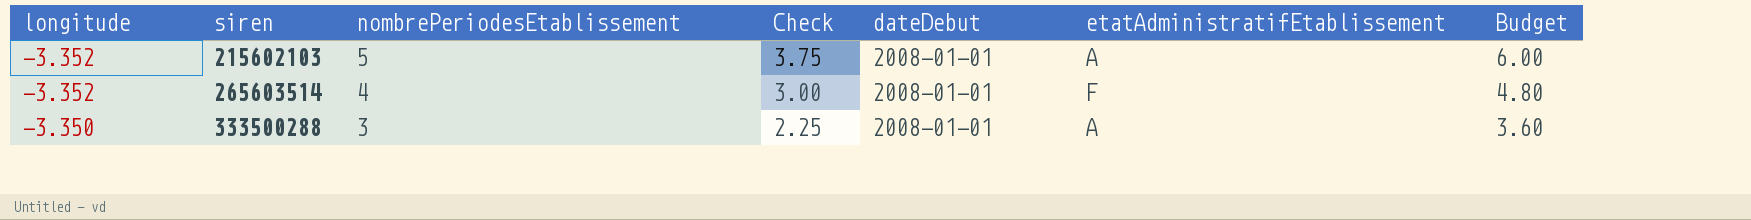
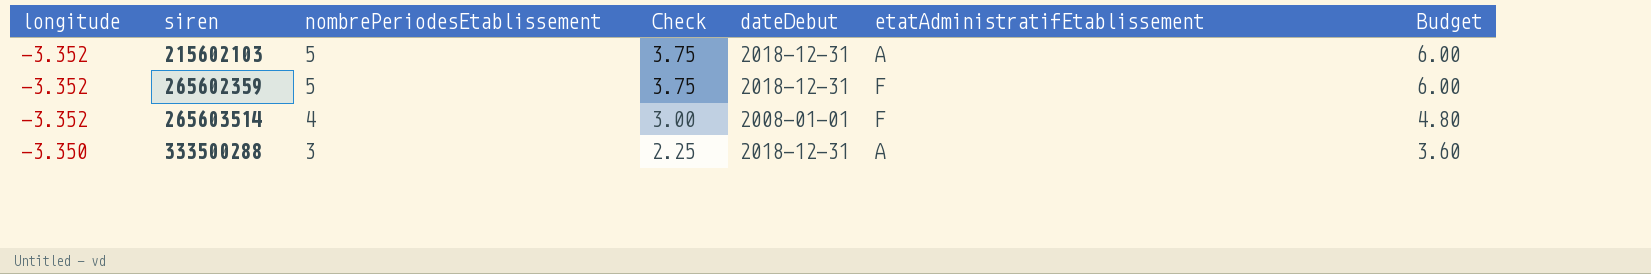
215602103 | dateDebut: 2008-01-01 -> 2018-12-31
row 265602359: none -> -3.352 | 5 | 3.75 | 2018-12-31 | F | 6.00
333500288 | dateDebut: 2008-01-01 -> 2018-12-31

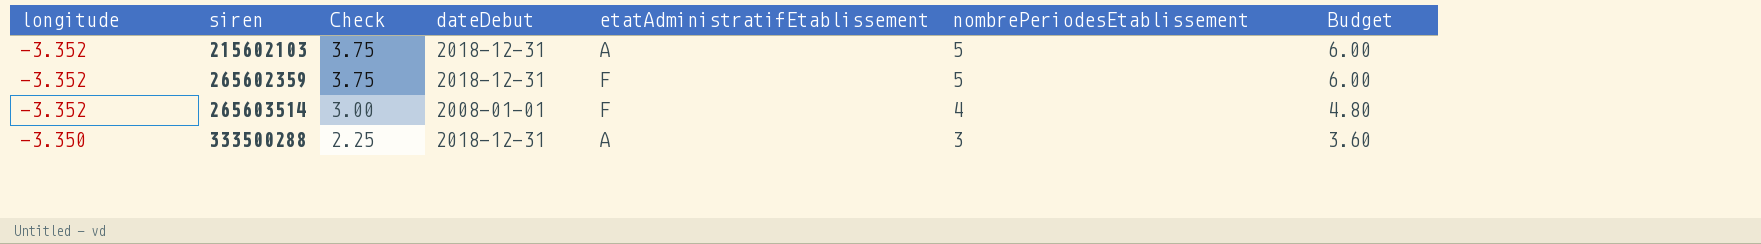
column nombrePeriodesEtablissement | position: 3 -> 6

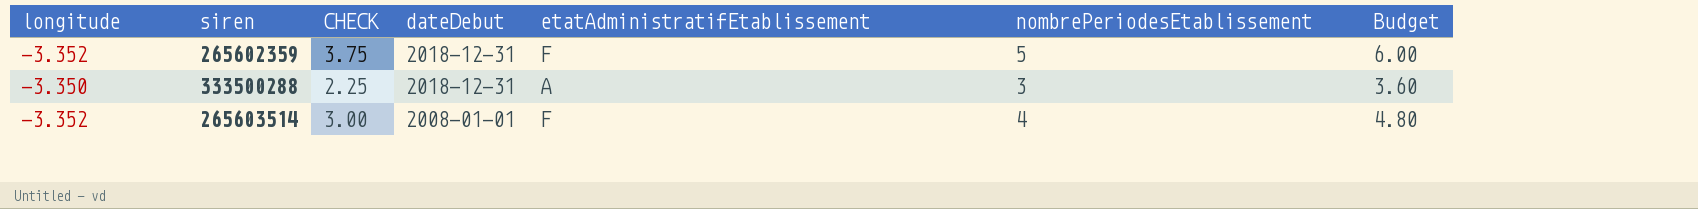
row order: longitude ascending -> dateDebut descending
column name: Check -> CHECK
row 215602103: -3.352 | 3.75 | 2018-12-31 | A | 5 | 6.00 -> none

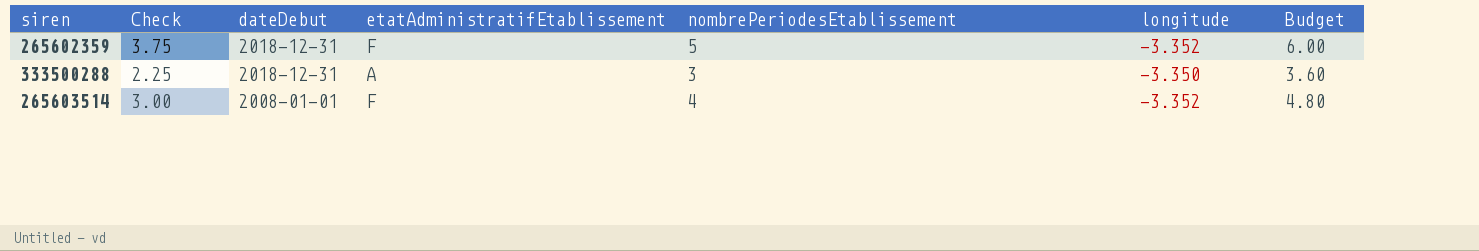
column name: CHECK -> Check
column longitude | position: 1 -> 6

